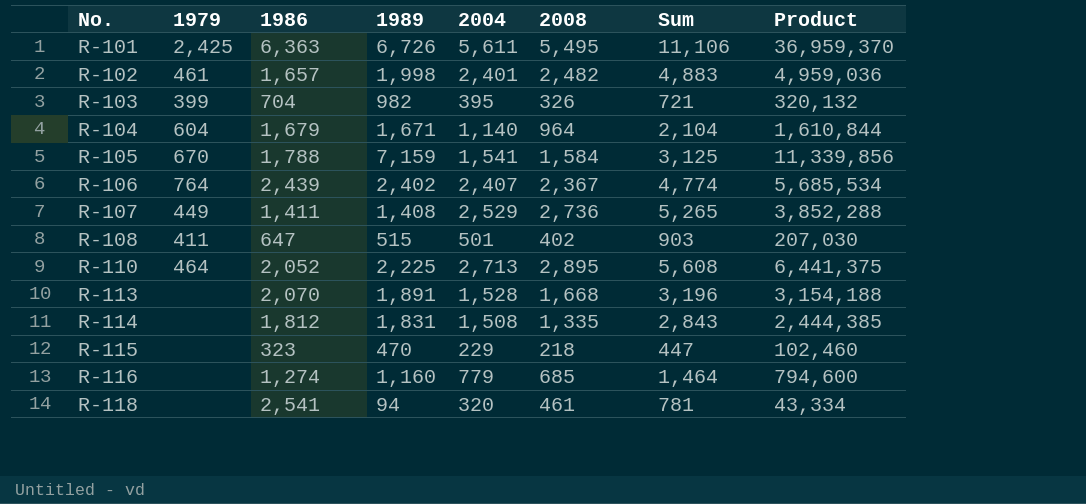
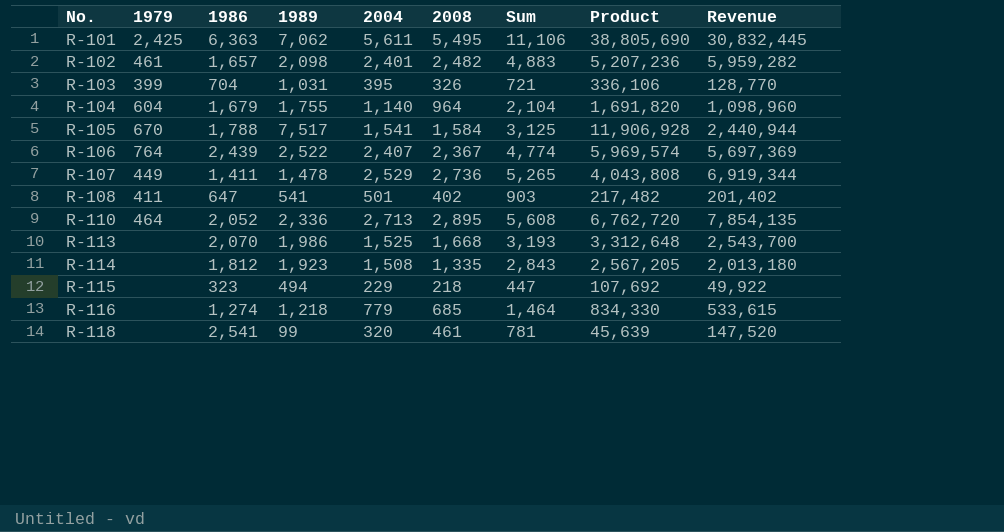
column Revenue | formula: none -> [2004] * [2008]
R-101 | 1989: 6,726 -> 7,062
R-101 | Product: 36,959,370 -> 38,805,690
R-102 | 1989: 1,998 -> 2,098
R-102 | Product: 4,959,036 -> 5,207,236
R-103 | 1989: 982 -> 1,031
R-103 | Product: 320,132 -> 336,106
R-104 | 1989: 1,671 -> 1,755
R-104 | Product: 1,610,844 -> 1,691,820
R-105 | 1989: 7,159 -> 7,517
R-105 | Product: 11,339,856 -> 11,906,928
R-106 | 1989: 2,402 -> 2,522
R-106 | Product: 5,685,534 -> 5,969,574
R-107 | 1989: 1,408 -> 1,478
R-107 | Product: 3,852,288 -> 4,043,808
R-108 | 1989: 515 -> 541
R-108 | Product: 207,030 -> 217,482
R-110 | 1989: 2,225 -> 2,336
R-110 | Product: 6,441,375 -> 6,762,720
R-113 | 1989: 1,891 -> 1,986
R-113 | 2004: 1,528 -> 1,525
R-113 | Sum: 3,196 -> 3,193
R-113 | Product: 3,154,188 -> 3,312,648
R-114 | 1989: 1,831 -> 1,923
R-114 | Product: 2,444,385 -> 2,567,205
R-115 | 1989: 470 -> 494
R-115 | Product: 102,460 -> 107,692
R-116 | 1989: 1,160 -> 1,218
R-116 | Product: 794,600 -> 834,330
R-118 | 1989: 94 -> 99
R-118 | Product: 43,334 -> 45,639

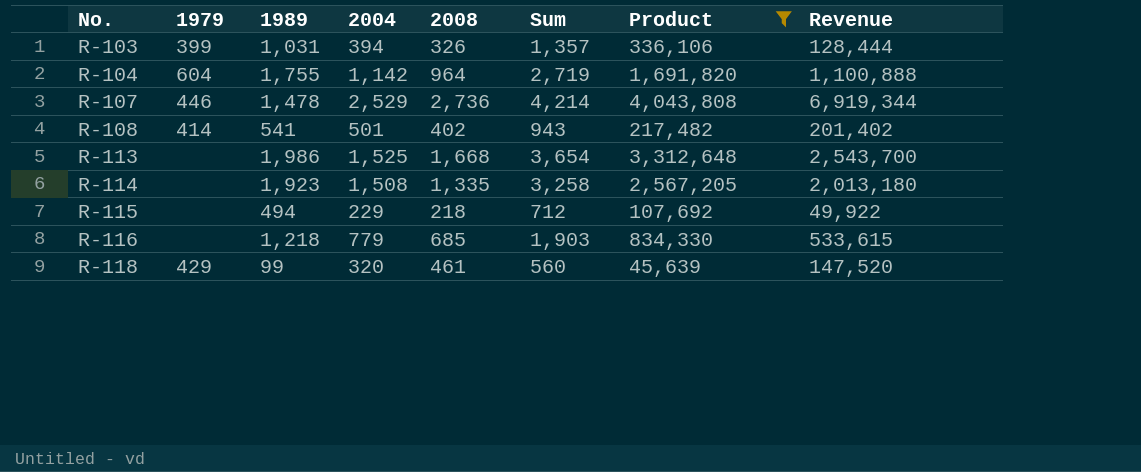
filter: none -> Product <= 4,043,808
column 1986 | position: 3 -> none
column Sum | formula: [2004] + [2008] -> [1989] + [2008]
R-103 | 2004: 395 -> 394
R-103 | Revenue: 128,770 -> 128,444
R-104 | 2004: 1,140 -> 1,142
R-104 | Revenue: 1,098,960 -> 1,100,888
R-107 | 1979: 449 -> 446
R-108 | 1979: 411 -> 414
R-118 | 1979: none -> 429

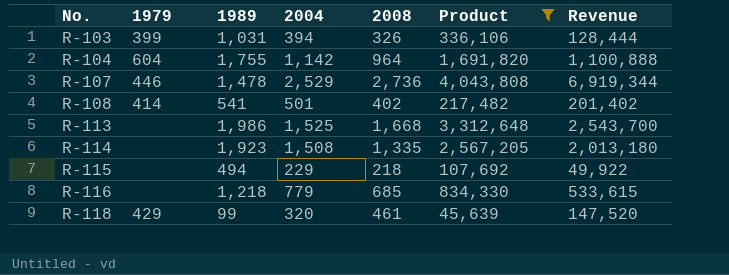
column Sum | formula: [1989] + [2008] -> none

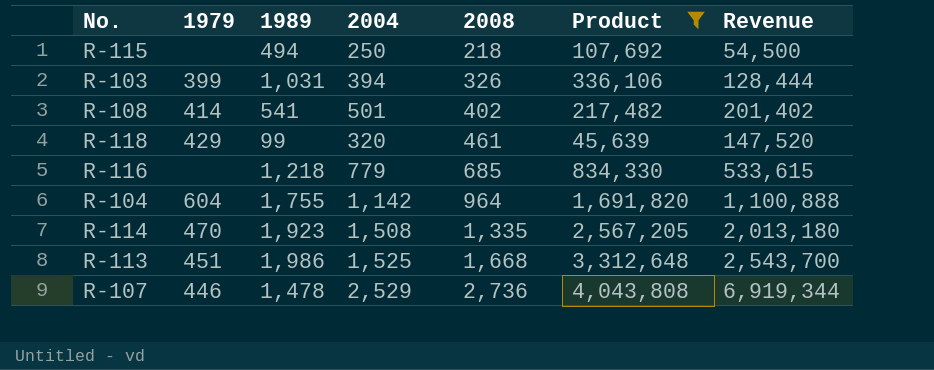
row order: No. ascending -> 2008 ascending
R-115 | 2004: 229 -> 250
R-115 | Revenue: 49,922 -> 54,500
R-114 | 1979: none -> 470
R-113 | 1979: none -> 451

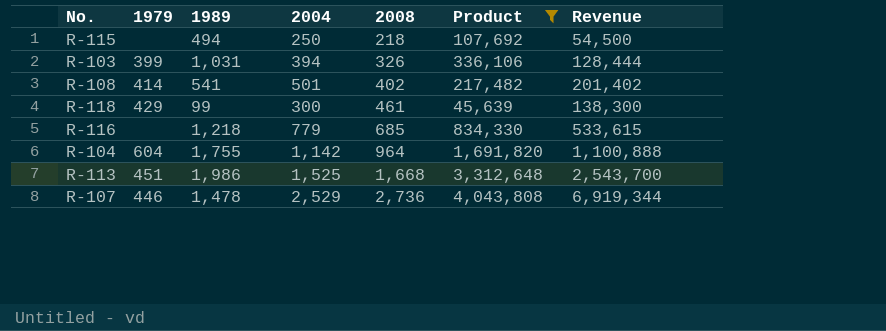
row R-114: 470 | 1,923 | 1,508 | 1,335 | 2,567,205 | 2,013,180 -> none
R-118 | 2004: 320 -> 300
R-118 | Revenue: 147,520 -> 138,300

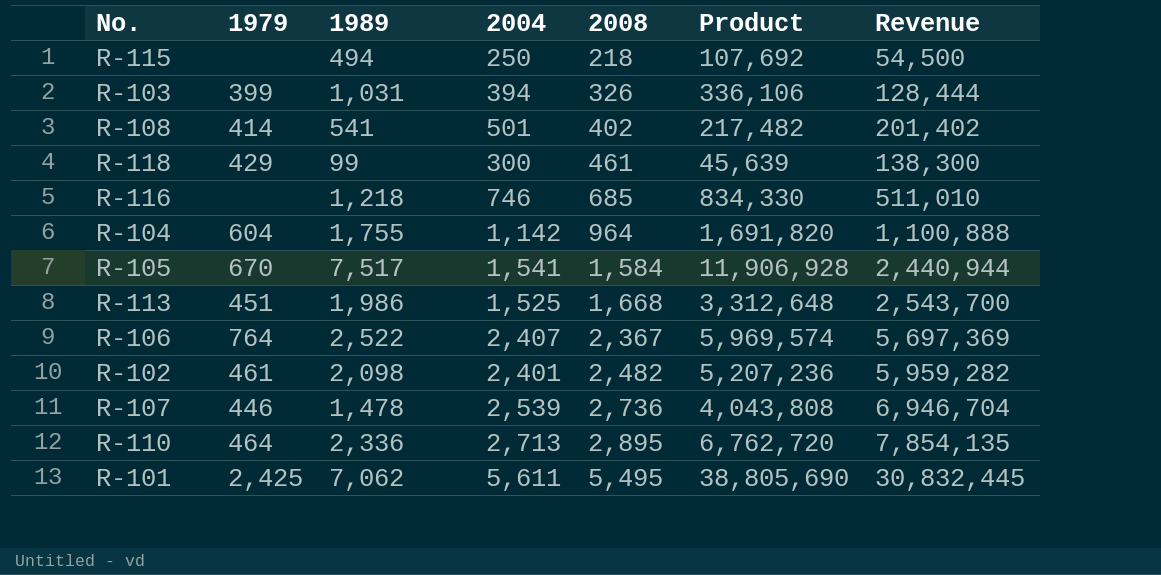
filter: Product <= 4,043,808 -> none
R-116 | 2004: 779 -> 746
R-116 | Revenue: 533,615 -> 511,010
R-107 | 2004: 2,529 -> 2,539
R-107 | Revenue: 6,919,344 -> 6,946,704

